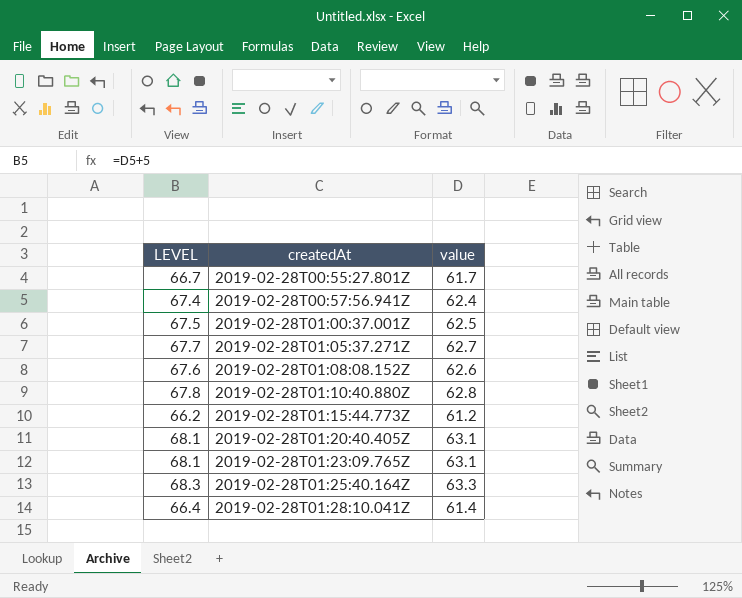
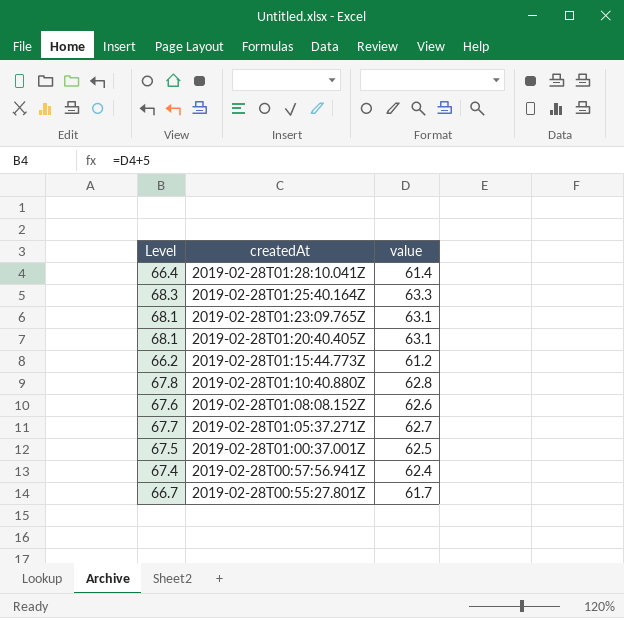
row order: createdAt ascending -> createdAt descending
column name: LEVEL -> Level

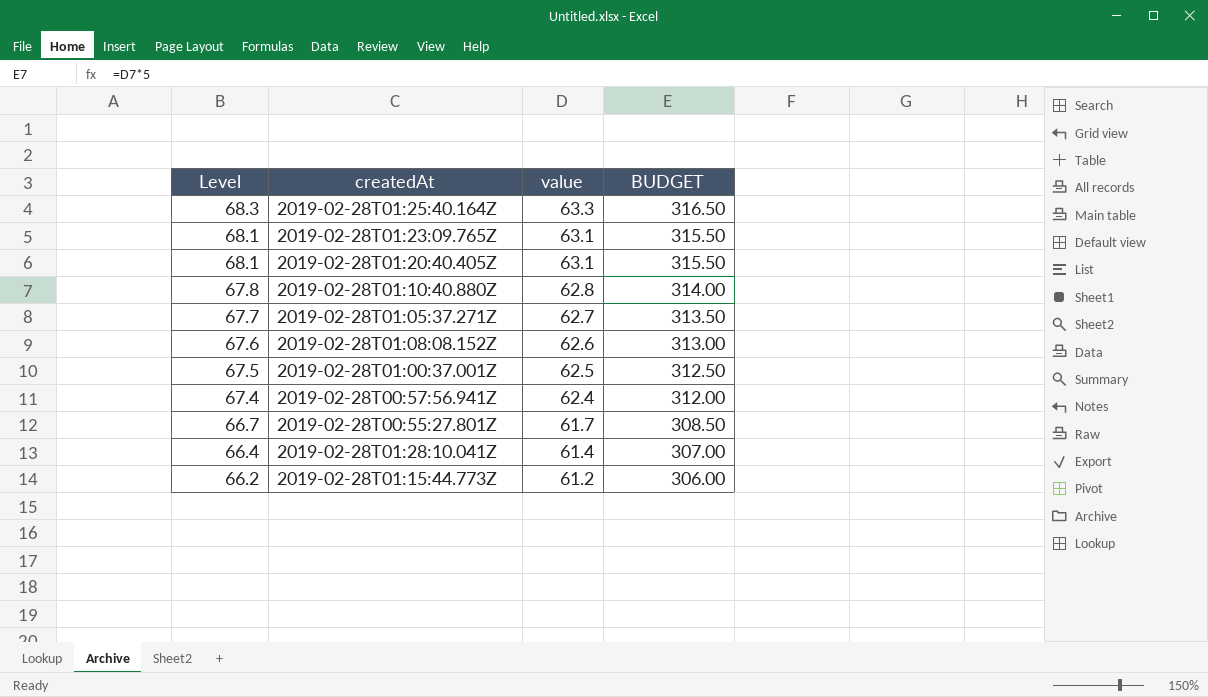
row order: createdAt descending -> Level descending
column BUDGET | formula: none -> [value] * 5

